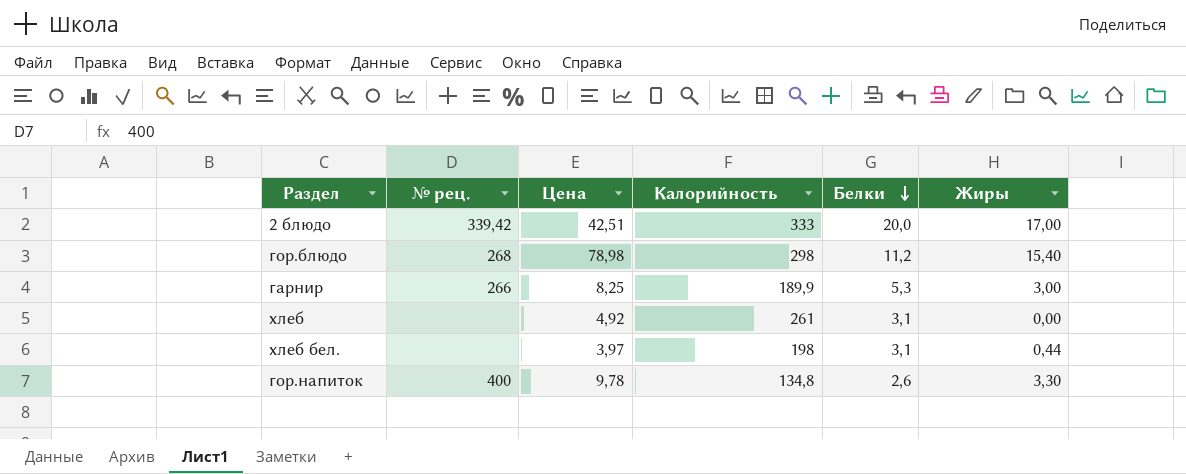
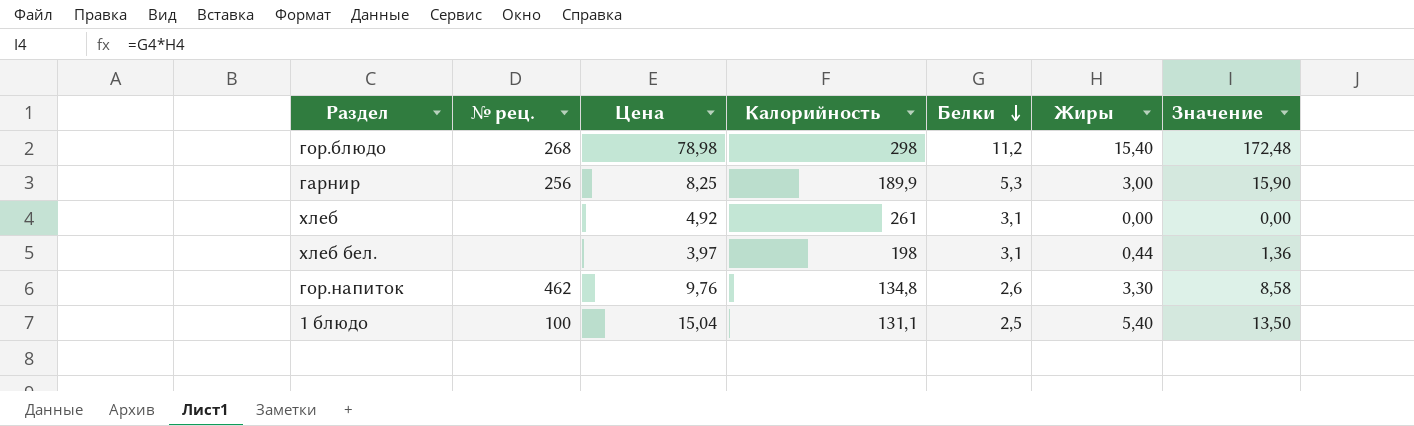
column Значение | formula: none -> [Белки] * [Жиры]
row 2 блюдо: 339,42 | 42,51 | 333 | 20,0 | 17,00 -> none
гарнир | № рец.: 266 -> 256
гор.напиток | № рец.: 400 -> 462
гор.напиток | Цена: 9,78 -> 9,76
row 1 блюдо: none -> 100 | 15,04 | 131,1 | 2,5 | 5,40 | 13,50

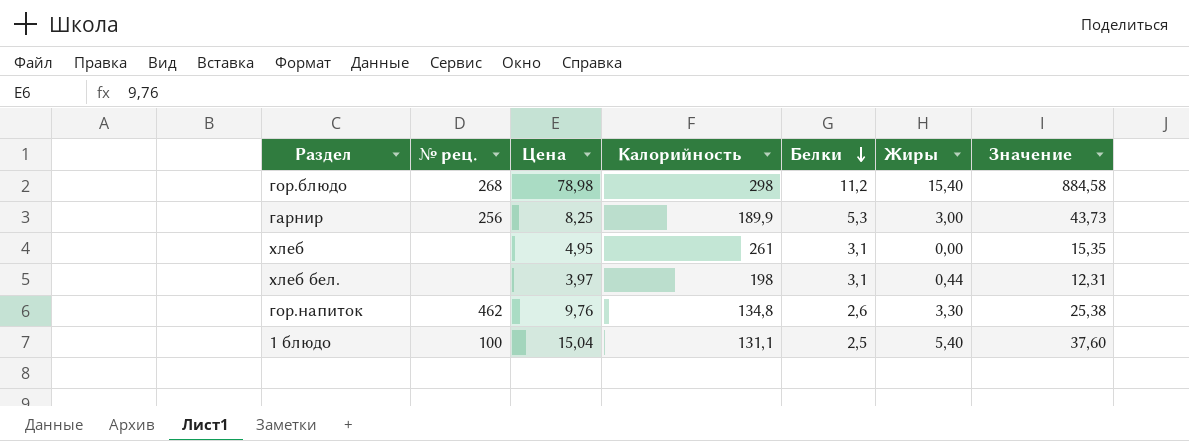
column Значение | formula: [Белки] * [Жиры] -> [Цена] * [Белки]
хлеб | Цена: 4,92 -> 4,95

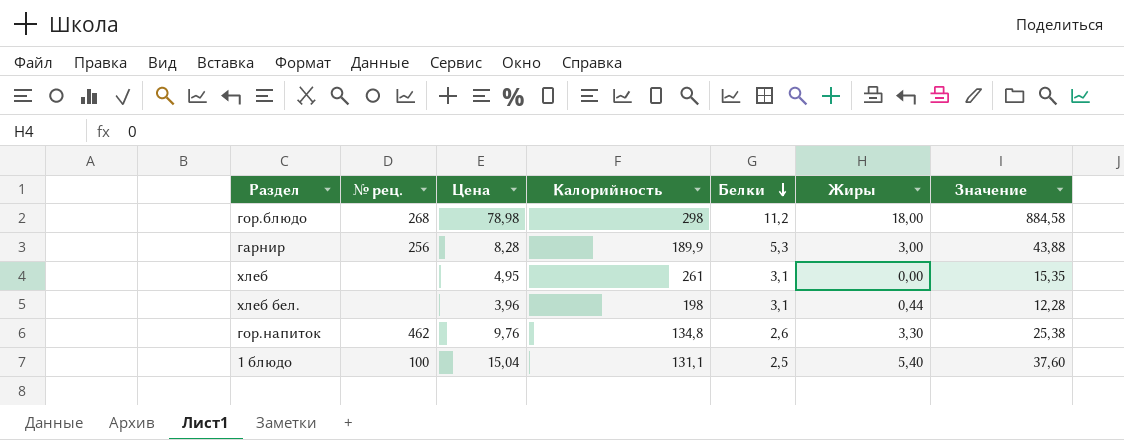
гор.блюдо | Жиры: 15,40 -> 18,00
гарнир | Цена: 8,25 -> 8,28
гарнир | Значение: 43,73 -> 43,88
хлеб бел. | Цена: 3,97 -> 3,96
хлеб бел. | Значение: 12,31 -> 12,28

